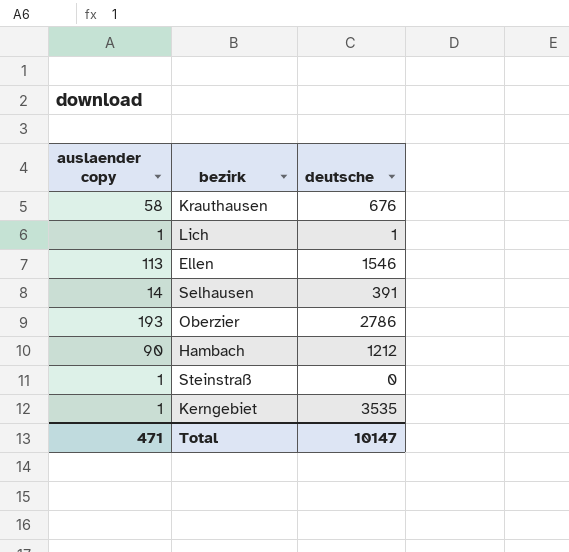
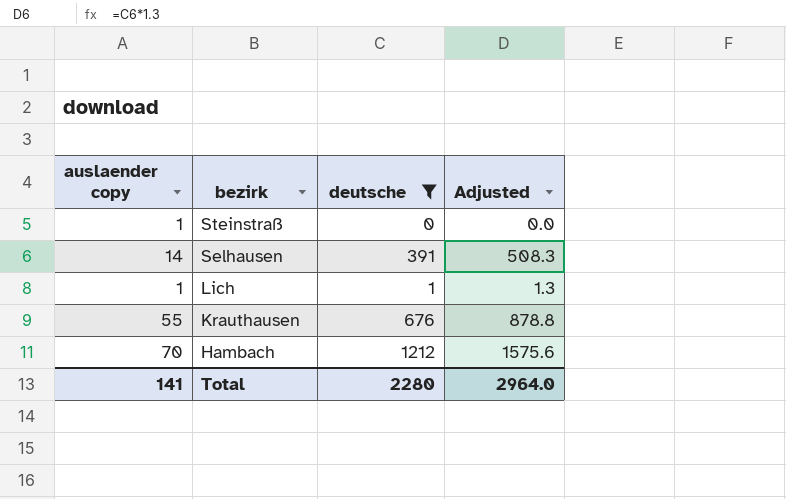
filter: none -> deutsche <= 1212
row order: none -> bezirk descending
column Adjusted | formula: none -> [deutsche] * 1.3
Krauthausen | auslaender copy: 58 -> 55
Hambach | auslaender copy: 90 -> 70
Total | auslaender copy: 471 -> 141
Total | deutsche: 10147 -> 2280

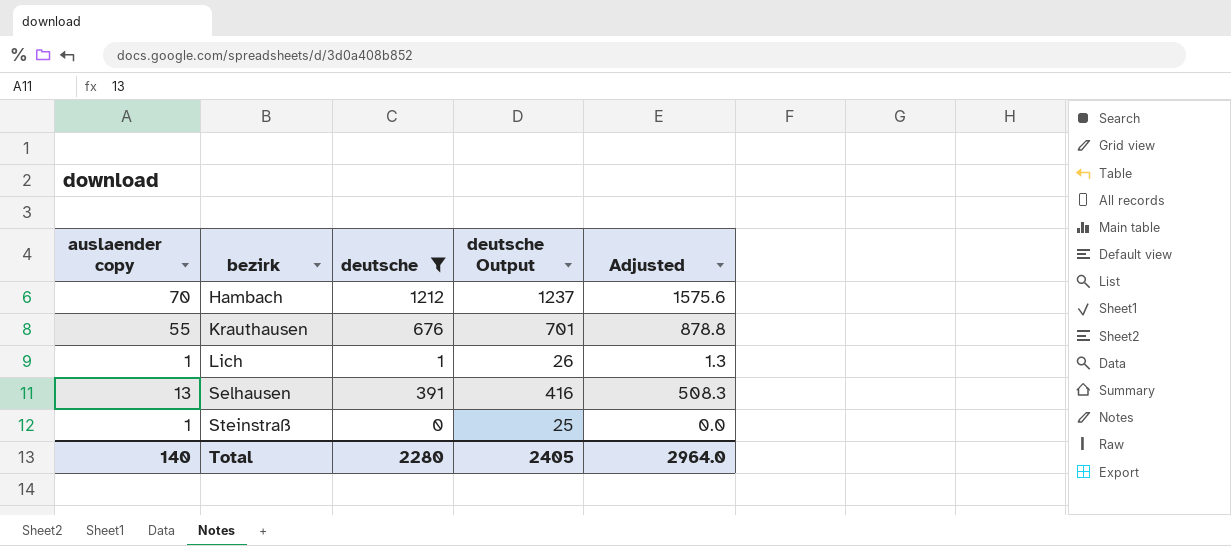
row order: bezirk descending -> bezirk ascending
column deutsche Output | formula: none -> [deutsche] + 25
Selhausen | auslaender copy: 14 -> 13
Total | auslaender copy: 141 -> 140

